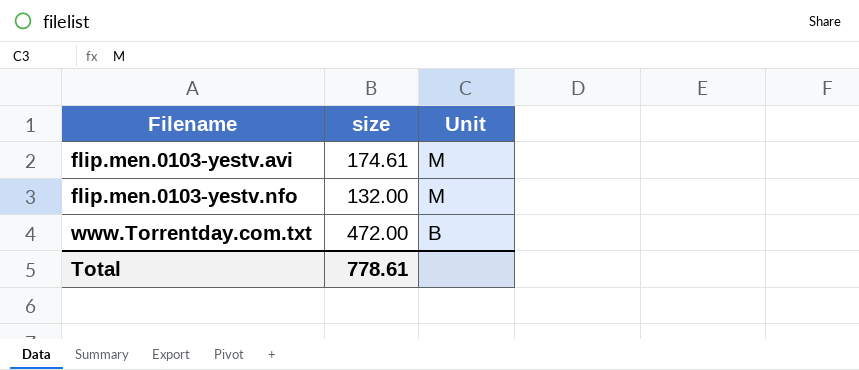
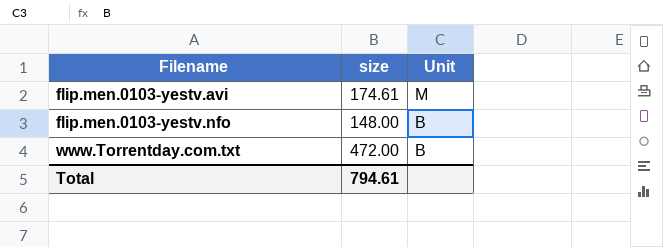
flip.men.0103-yestv.nfo | size: 132.00 -> 148.00
flip.men.0103-yestv.nfo | Unit: M -> B
Total | size: 778.61 -> 794.61

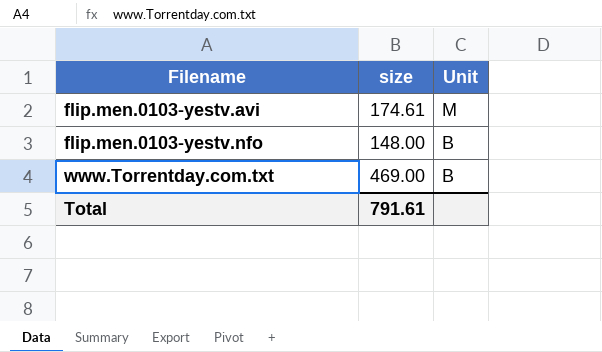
www.Torrentday.com.txt | size: 472.00 -> 469.00
Total | size: 794.61 -> 791.61

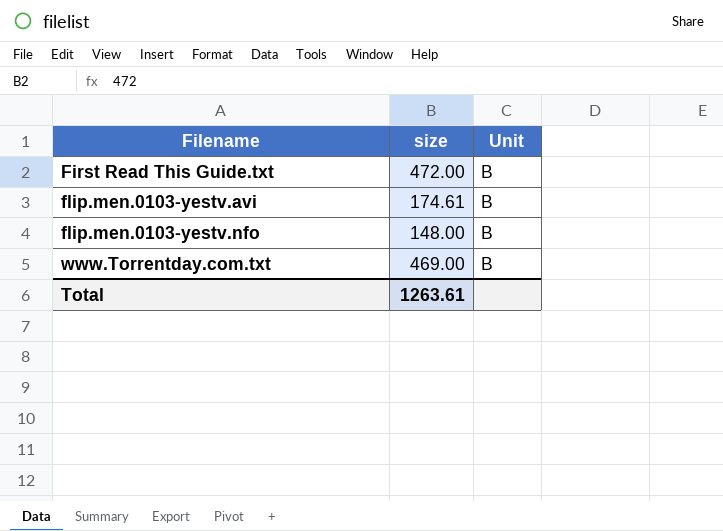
row First Read This Guide.txt: none -> 472.00 | B
flip.men.0103-yestv.avi | Unit: M -> B
Total | size: 791.61 -> 1263.61

